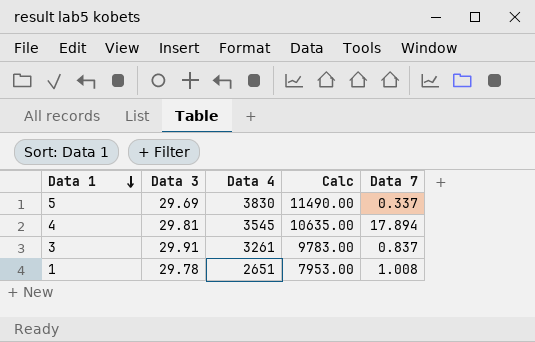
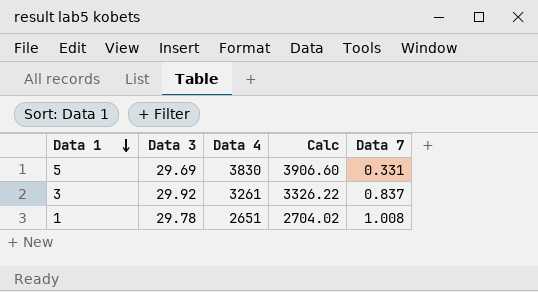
column Calc | formula: [Data 4] * 3 -> [Data 4] * 1.02
row 4: 29.81 | 3545 | 10635.00 | 17.894 -> none
5 | Data 7: 0.337 -> 0.331
3 | Data 3: 29.91 -> 29.92

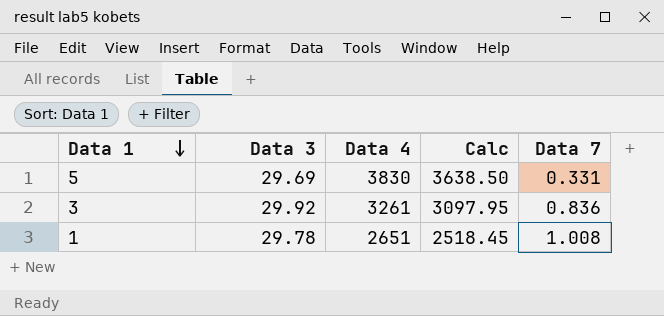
column Calc | formula: [Data 4] * 1.02 -> [Data 4] * 0.95
3 | Data 7: 0.837 -> 0.836

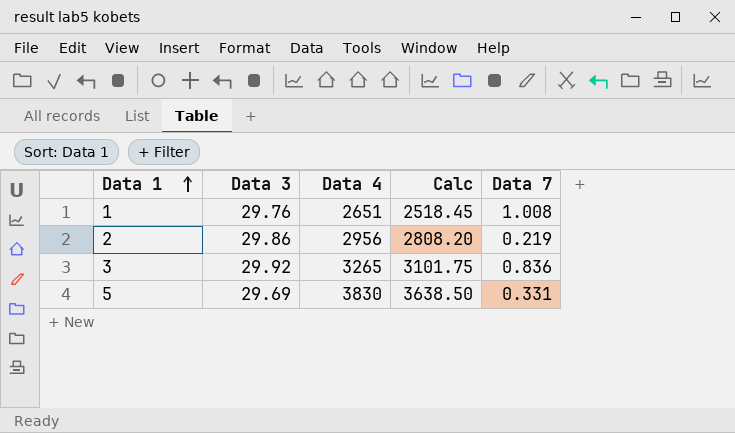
row order: Data 1 descending -> Data 1 ascending
1 | Data 3: 29.78 -> 29.76
row 2: none -> 29.86 | 2956 | 2808.20 | 0.219
3 | Data 4: 3261 -> 3265
3 | Calc: 3097.95 -> 3101.75

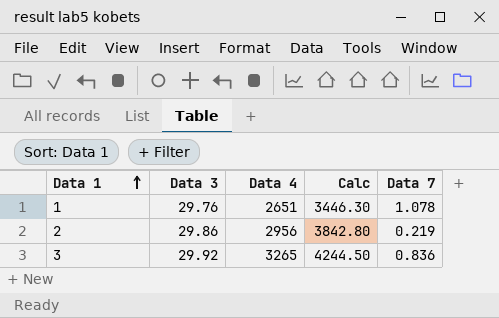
column Calc | formula: [Data 4] * 0.95 -> [Data 4] * 1.3
row 5: 29.69 | 3830 | 3638.50 | 0.331 -> none
1 | Data 7: 1.008 -> 1.078

